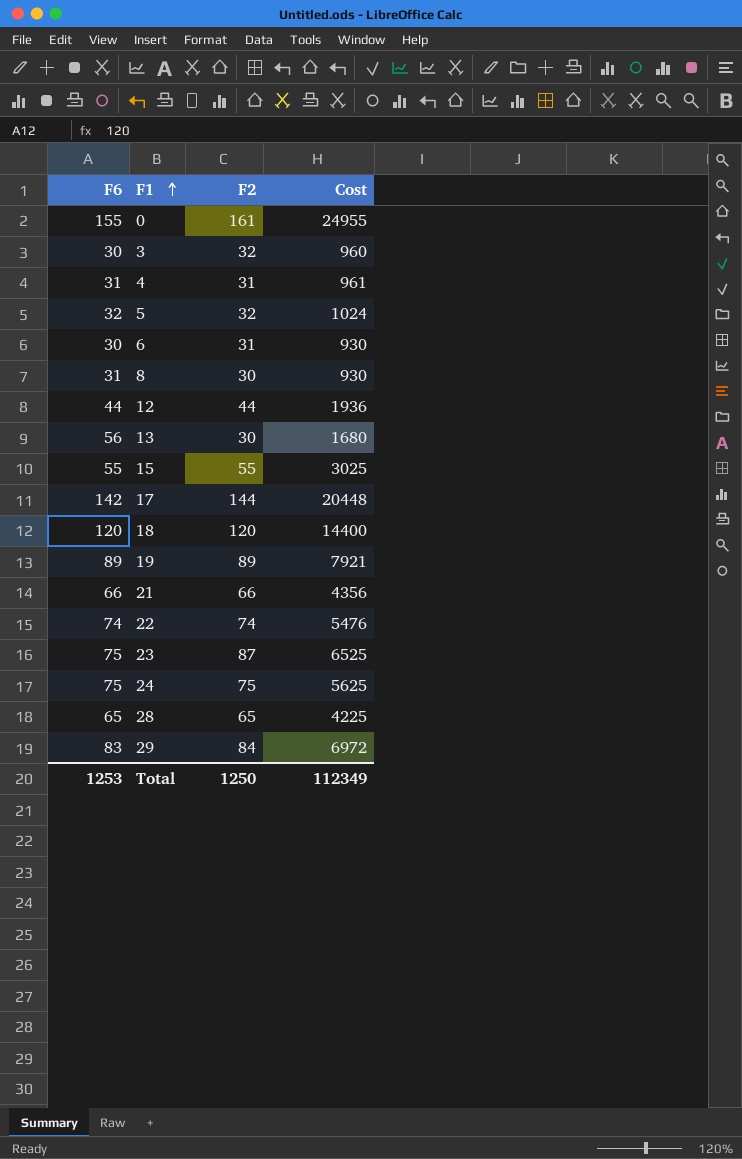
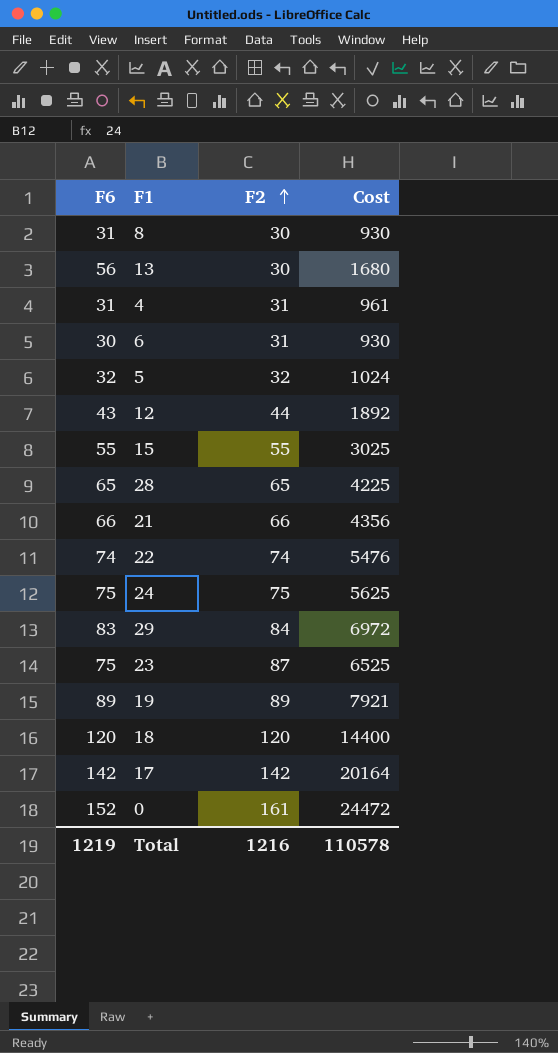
row order: F1 ascending -> F2 ascending
row 3: 30 | 32 | 960 -> none
12 | F6: 44 -> 43
12 | Cost: 1936 -> 1892
17 | F2: 144 -> 142
17 | Cost: 20448 -> 20164
0 | F6: 155 -> 152
0 | Cost: 24955 -> 24472
Total | F6: 1253 -> 1219
Total | F2: 1250 -> 1216
Total | Cost: 112349 -> 110578

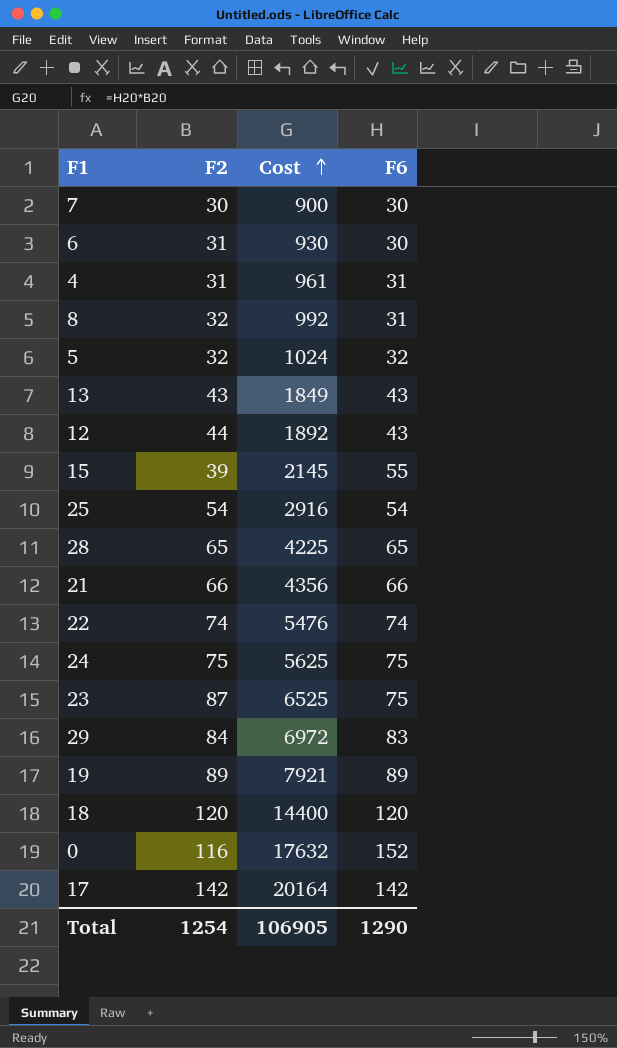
row order: F2 ascending -> Cost ascending
column F6 | position: 1 -> 4
row 7: none -> 30 | 900 | 30
8 | F2: 30 -> 32
8 | Cost: 930 -> 992
13 | F2: 30 -> 43
13 | Cost: 1680 -> 1849
13 | F6: 56 -> 43
15 | F2: 55 -> 39
15 | Cost: 3025 -> 2145
row 25: none -> 54 | 2916 | 54
0 | F2: 161 -> 116
0 | Cost: 24472 -> 17632
Total | F2: 1216 -> 1254
Total | Cost: 110578 -> 106905
Total | F6: 1219 -> 1290

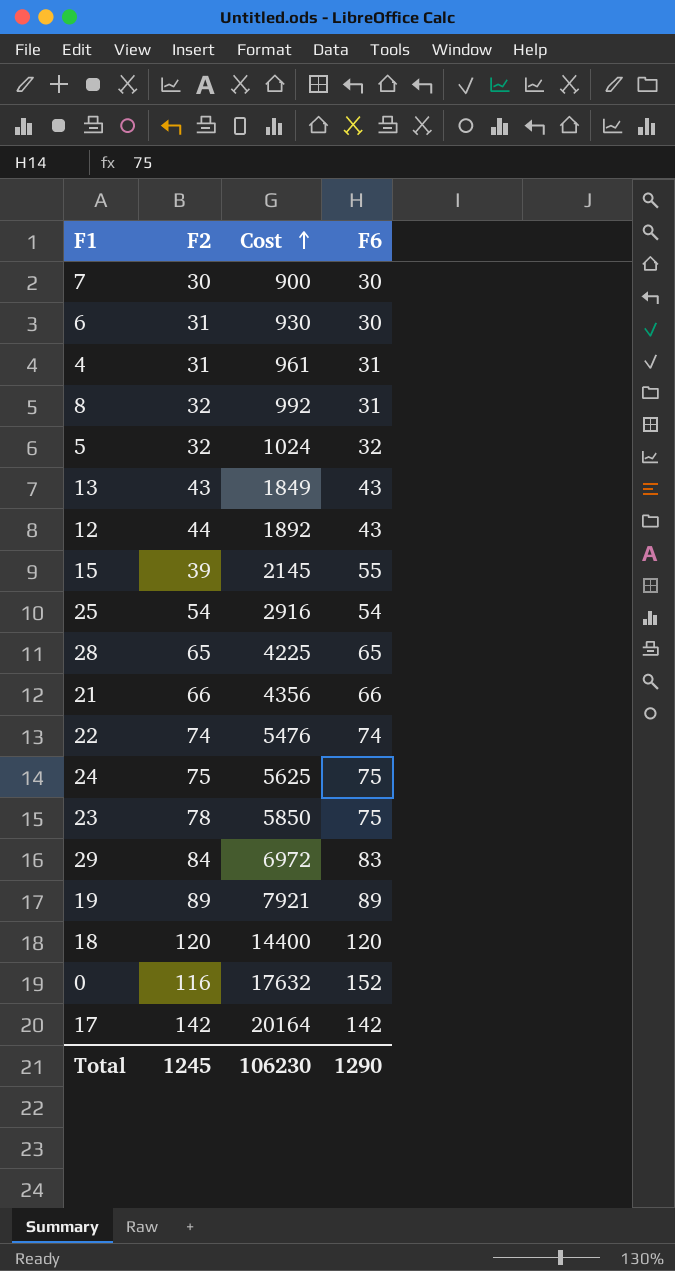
23 | F2: 87 -> 78
23 | Cost: 6525 -> 5850
Total | F2: 1254 -> 1245
Total | Cost: 106905 -> 106230

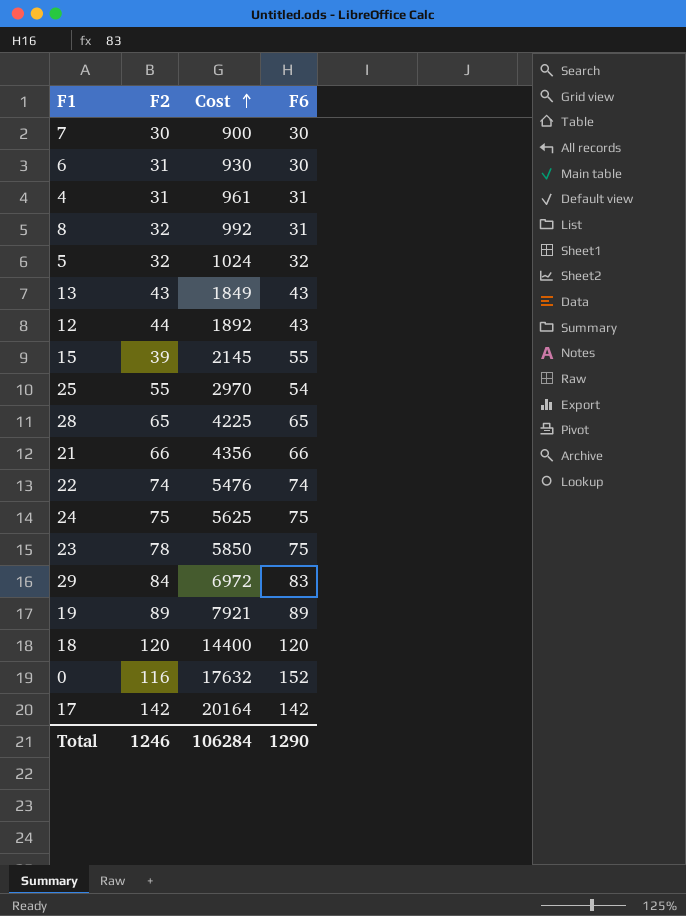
25 | F2: 54 -> 55
25 | Cost: 2916 -> 2970
Total | F2: 1245 -> 1246
Total | Cost: 106230 -> 106284

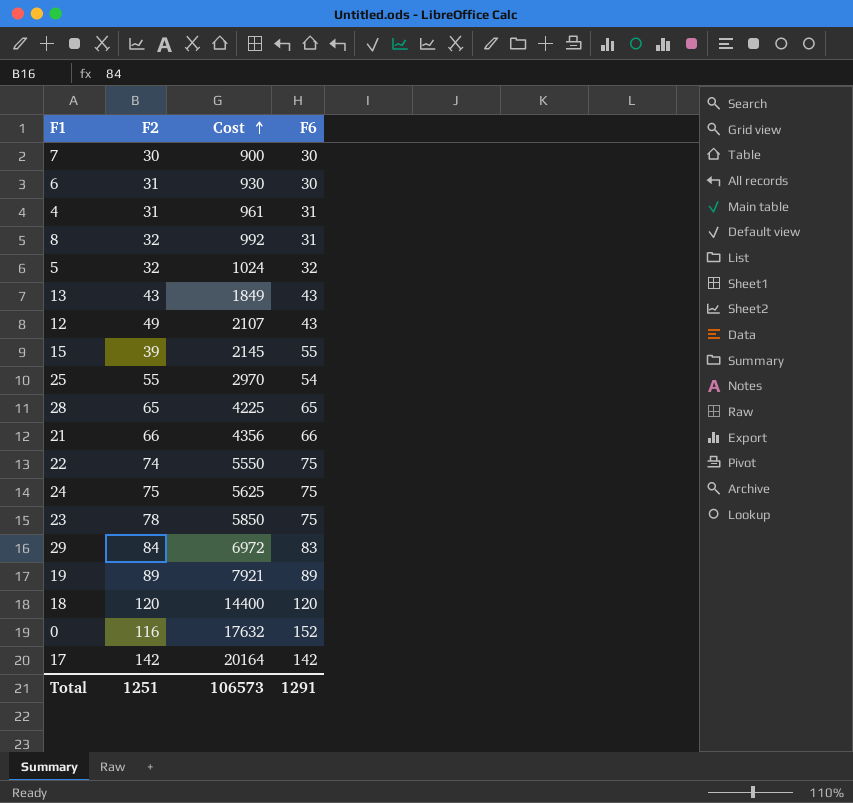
12 | F2: 44 -> 49
12 | Cost: 1892 -> 2107
22 | Cost: 5476 -> 5550
22 | F6: 74 -> 75
Total | F2: 1246 -> 1251
Total | Cost: 106284 -> 106573
Total | F6: 1290 -> 1291

